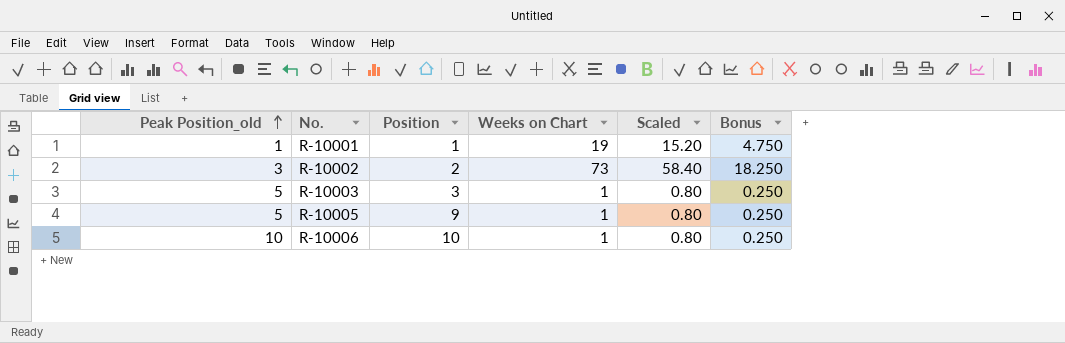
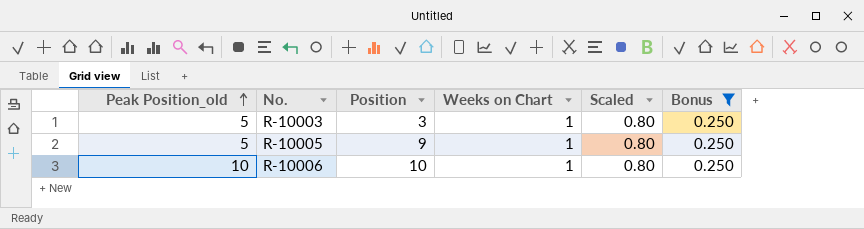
filter: none -> Bonus = 0.250

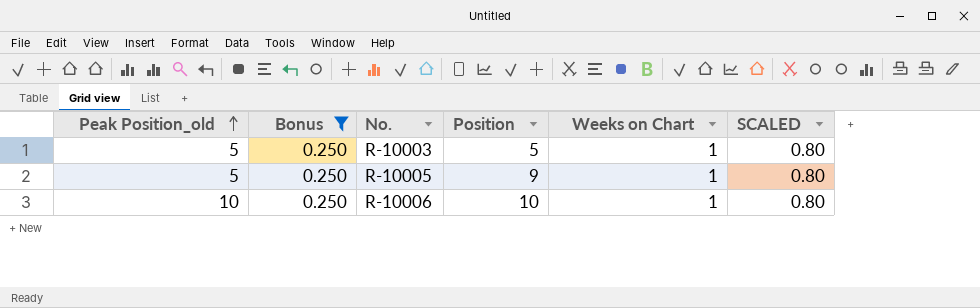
column Bonus | position: 6 -> 2
column name: Scaled -> SCALED
R-10003 | Position: 3 -> 5

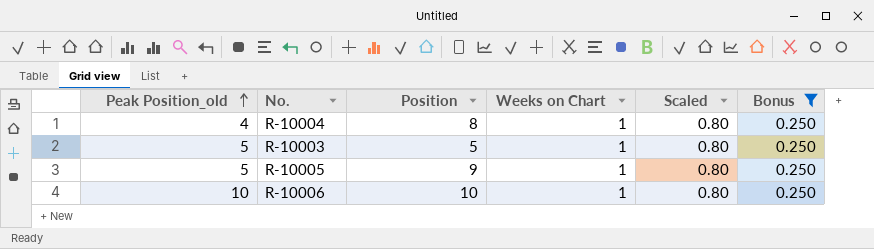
column name: SCALED -> Scaled
column Bonus | position: 2 -> 6
row R-10004: none -> 4 | 8 | 1 | 0.80 | 0.250

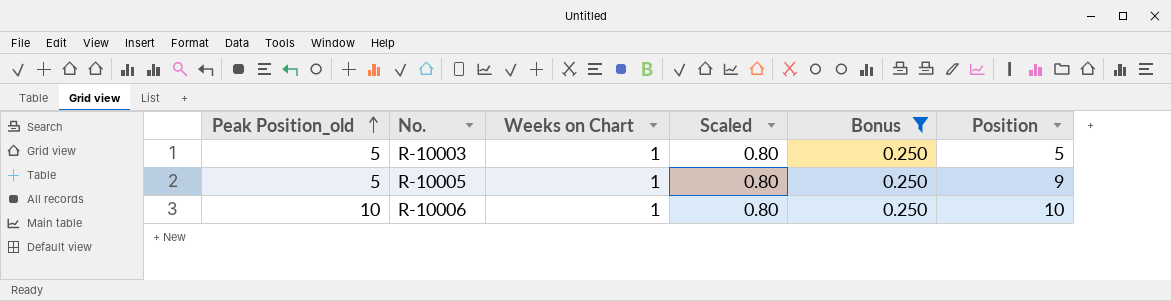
column Position | position: 3 -> 6
row R-10004: 4 | 8 | 1 | 0.80 | 0.250 -> none

